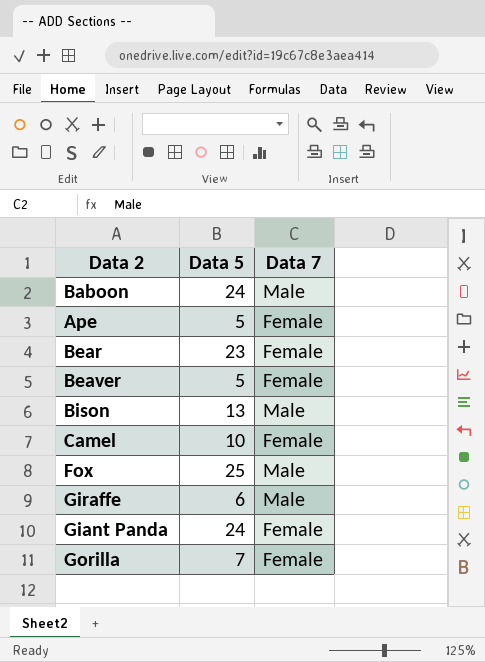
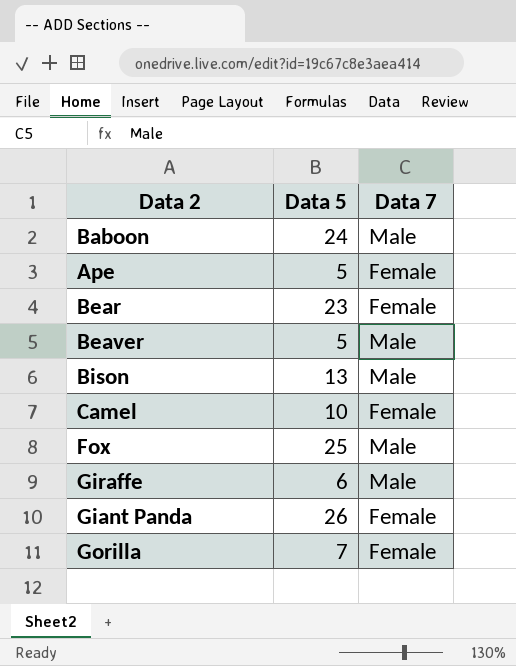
Beaver | Data 7: Female -> Male
Giant Panda | Data 5: 24 -> 26

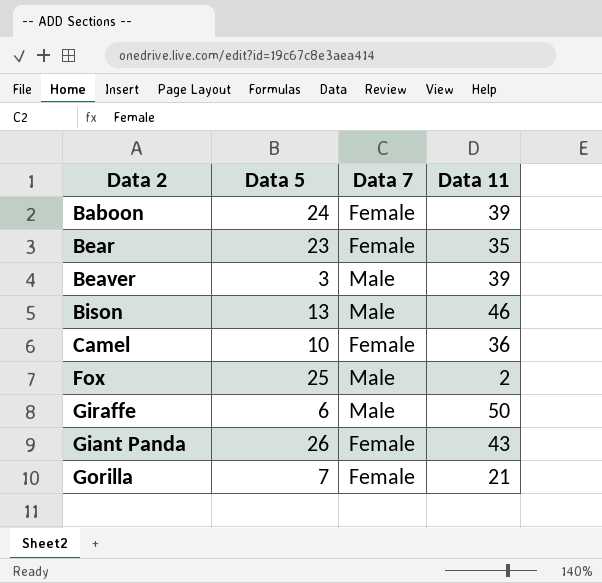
column Data 11 | position: none -> 4
row Ape: 5 | Female -> none
Baboon | Data 7: Male -> Female
Beaver | Data 5: 5 -> 3

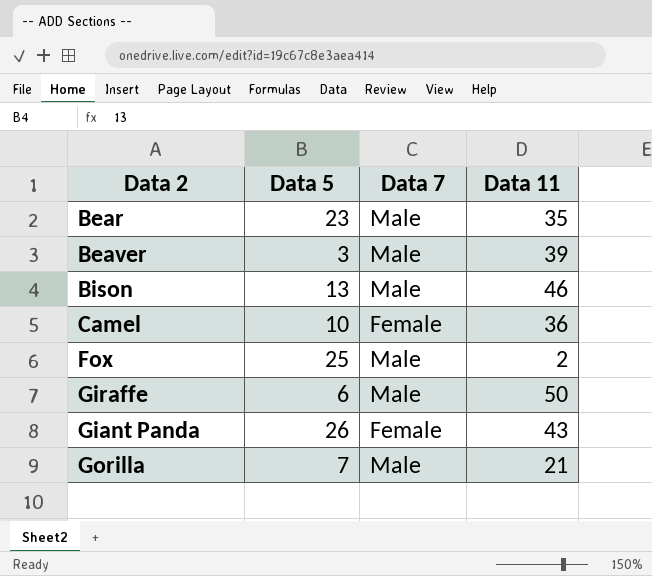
row Baboon: 24 | Female | 39 -> none
Bear | Data 7: Female -> Male
Gorilla | Data 7: Female -> Male

